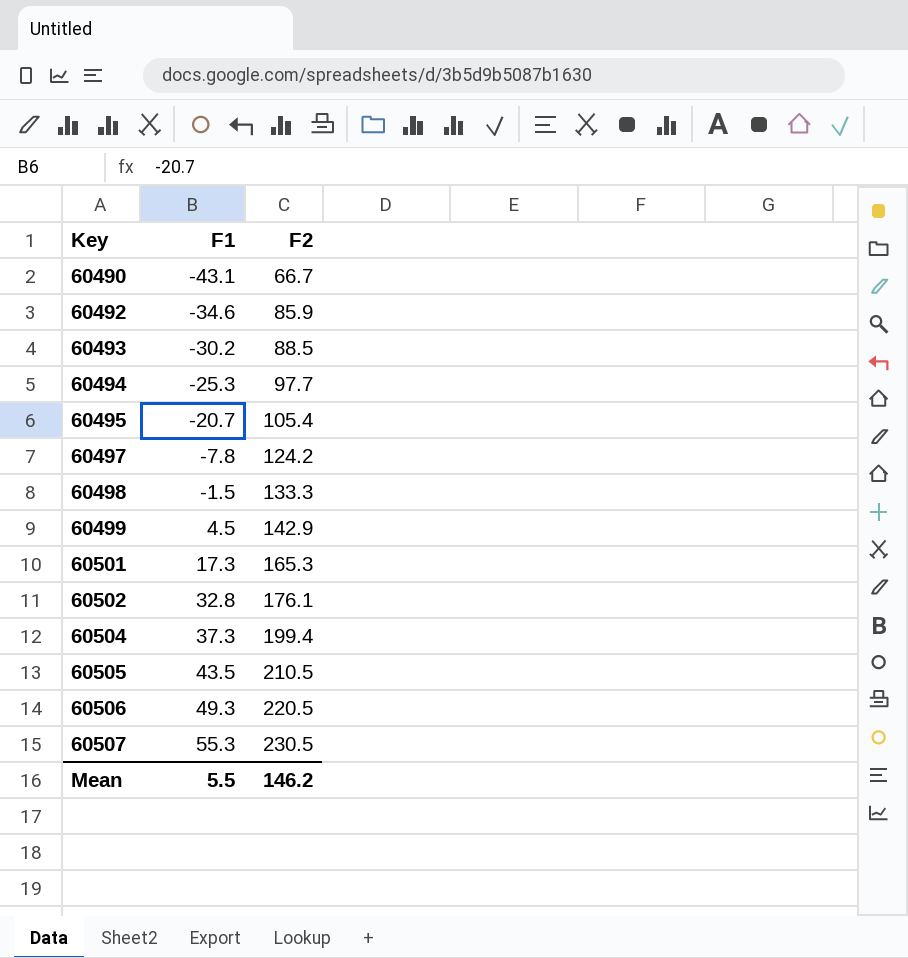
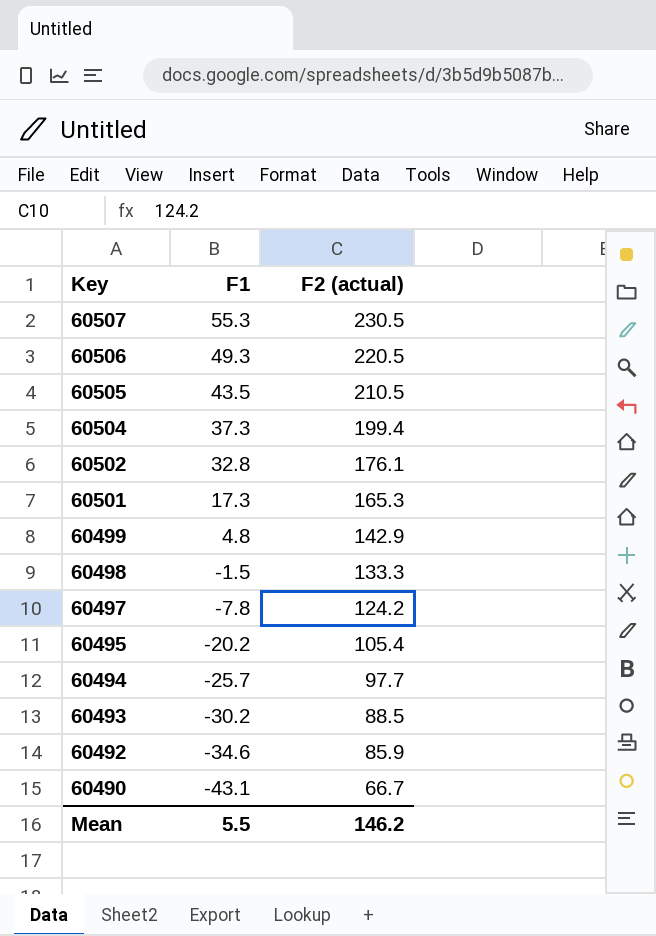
row order: Key ascending -> Key descending
column name: F2 -> F2 (actual)
60499 | F1: 4.5 -> 4.8
60495 | F1: -20.7 -> -20.2
60494 | F1: -25.3 -> -25.7

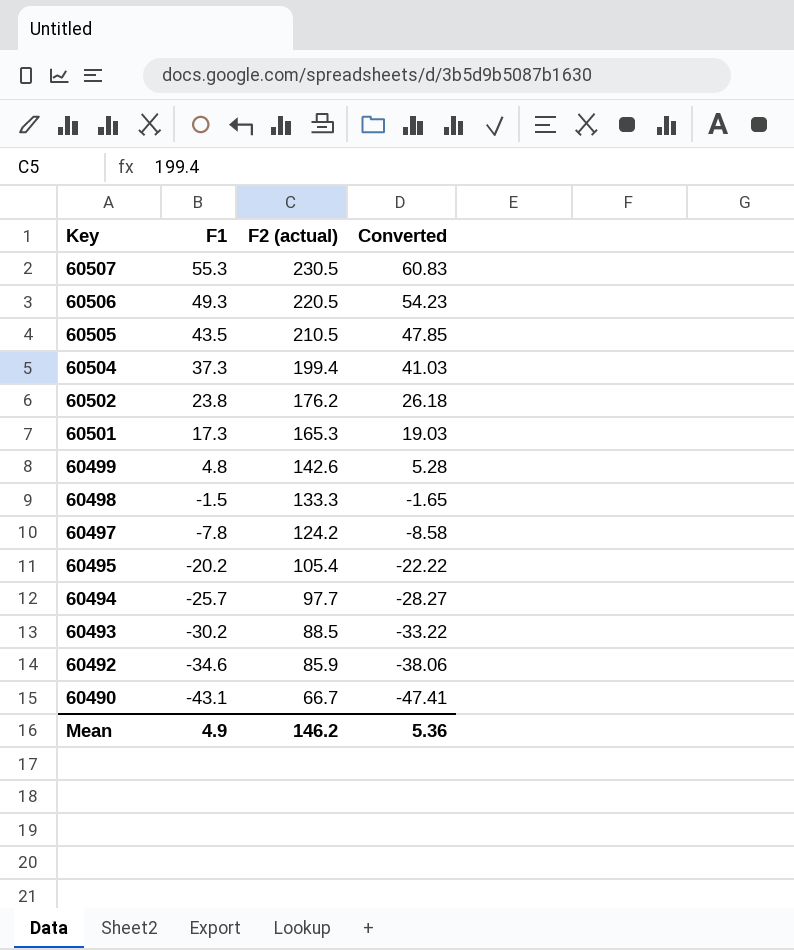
column Converted | formula: none -> [F1] * 1.1
60502 | F1: 32.8 -> 23.8
60502 | F2 (actual): 176.1 -> 176.2
60499 | F2 (actual): 142.9 -> 142.6
Mean | F1: 5.5 -> 4.9

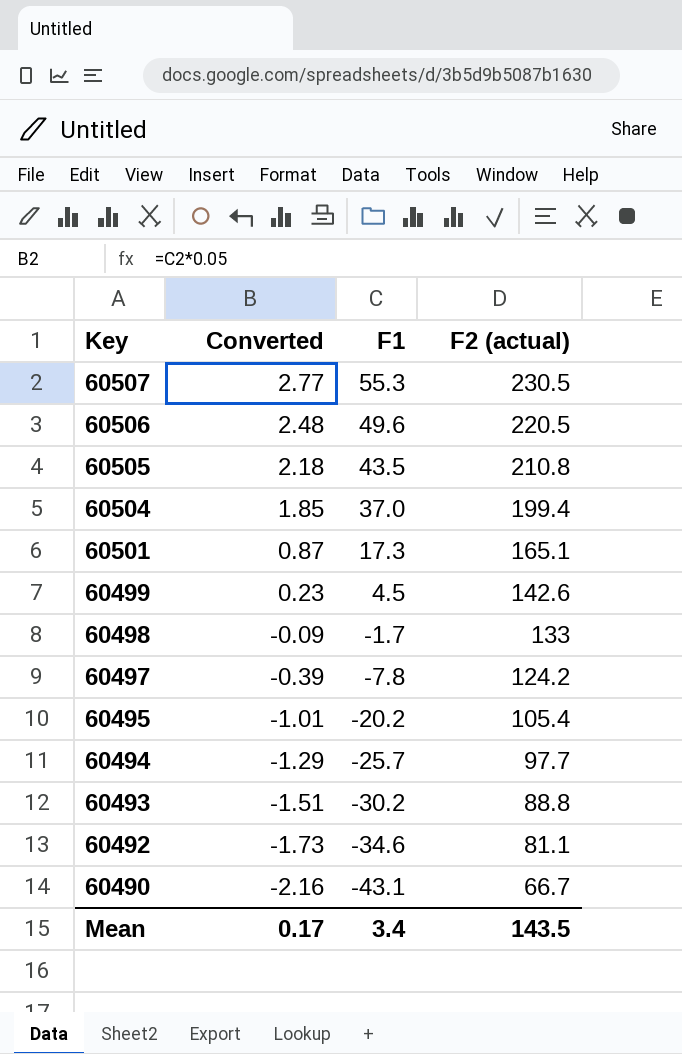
column Converted | formula: [F1] * 1.1 -> [F1] * 0.05
column Converted | position: 4 -> 2
row 60502: 23.8 | 176.2 | 26.18 -> none
60506 | F1: 49.3 -> 49.6
60505 | F2 (actual): 210.5 -> 210.8
60504 | F1: 37.3 -> 37.0
60501 | F2 (actual): 165.3 -> 165.1
60499 | F1: 4.8 -> 4.5
60498 | F1: -1.5 -> -1.7
60498 | F2 (actual): 133.3 -> 133
60493 | F2 (actual): 88.5 -> 88.8
60492 | F2 (actual): 85.9 -> 81.1
Mean | Converted: 5.36 -> 0.17
Mean | F1: 4.9 -> 3.4
Mean | F2 (actual): 146.2 -> 143.5

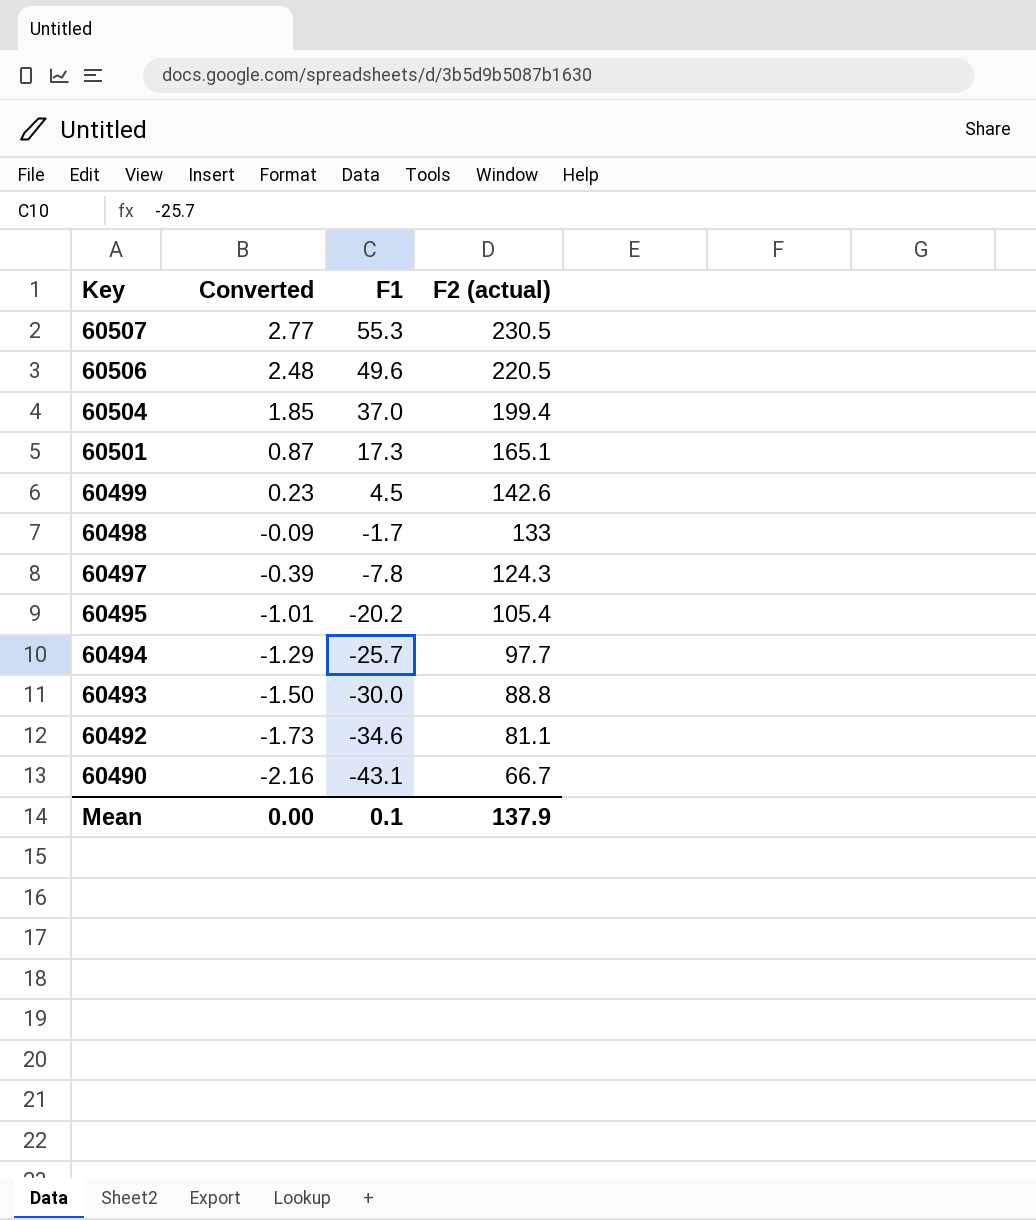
row 60505: 2.18 | 43.5 | 210.8 -> none
60497 | F2 (actual): 124.2 -> 124.3
60493 | Converted: -1.51 -> -1.50
60493 | F1: -30.2 -> -30.0
Mean | Converted: 0.17 -> 0.00
Mean | F1: 3.4 -> 0.1
Mean | F2 (actual): 143.5 -> 137.9

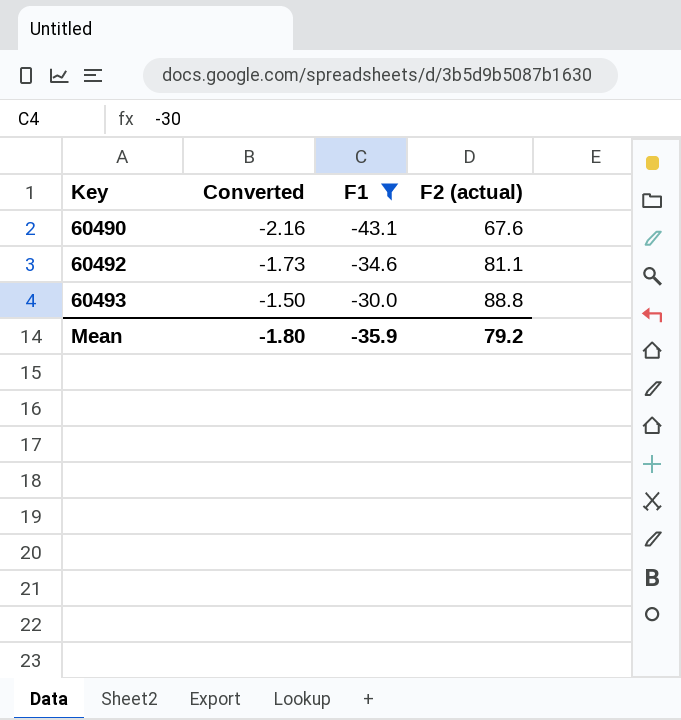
filter: none -> F1 <= -30.0
row order: Key descending -> Key ascending
60490 | F2 (actual): 66.7 -> 67.6
Mean | Converted: 0.00 -> -1.80
Mean | F1: 0.1 -> -35.9
Mean | F2 (actual): 137.9 -> 79.2

